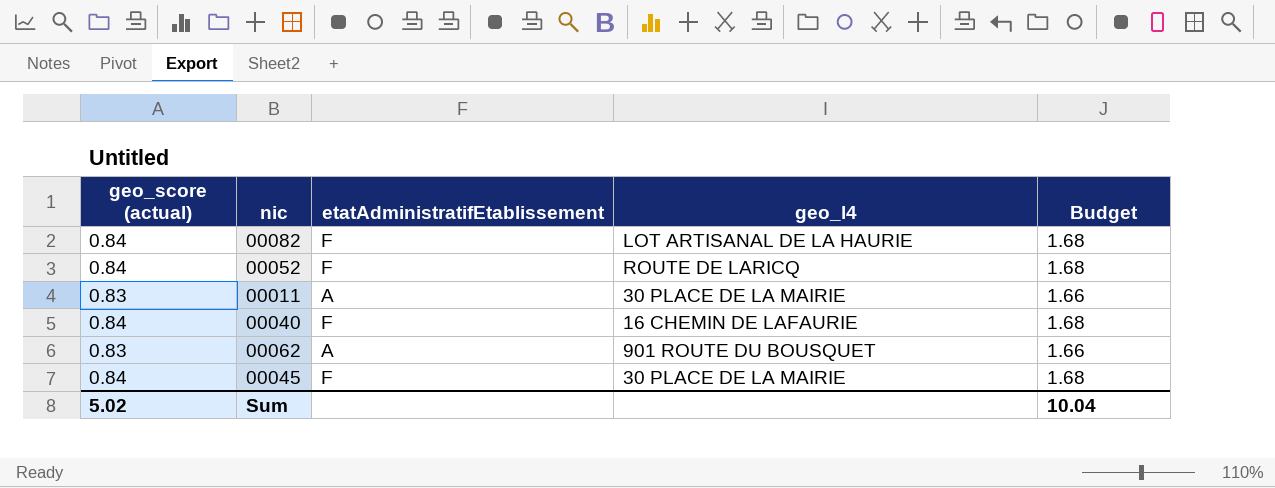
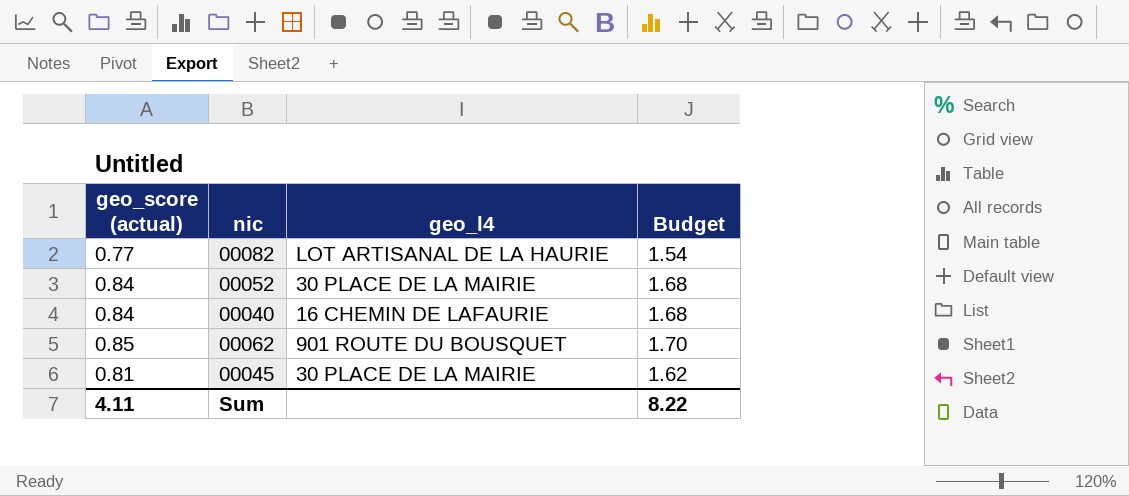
column etatAdministratifEtablissement | position: 3 -> none
row 00011: 0.83 | A | 30 PLACE DE LA MAIRIE | 1.66 -> none
00082 | geo_score (actual): 0.84 -> 0.77
00082 | Budget: 1.68 -> 1.54
00052 | geo_l4: ROUTE DE LARICQ -> 30 PLACE DE LA MAIRIE
00062 | geo_score (actual): 0.83 -> 0.85
00062 | Budget: 1.66 -> 1.70
00045 | geo_score (actual): 0.84 -> 0.81
00045 | Budget: 1.68 -> 1.62
Sum | geo_score (actual): 5.02 -> 4.11
Sum | Budget: 10.04 -> 8.22

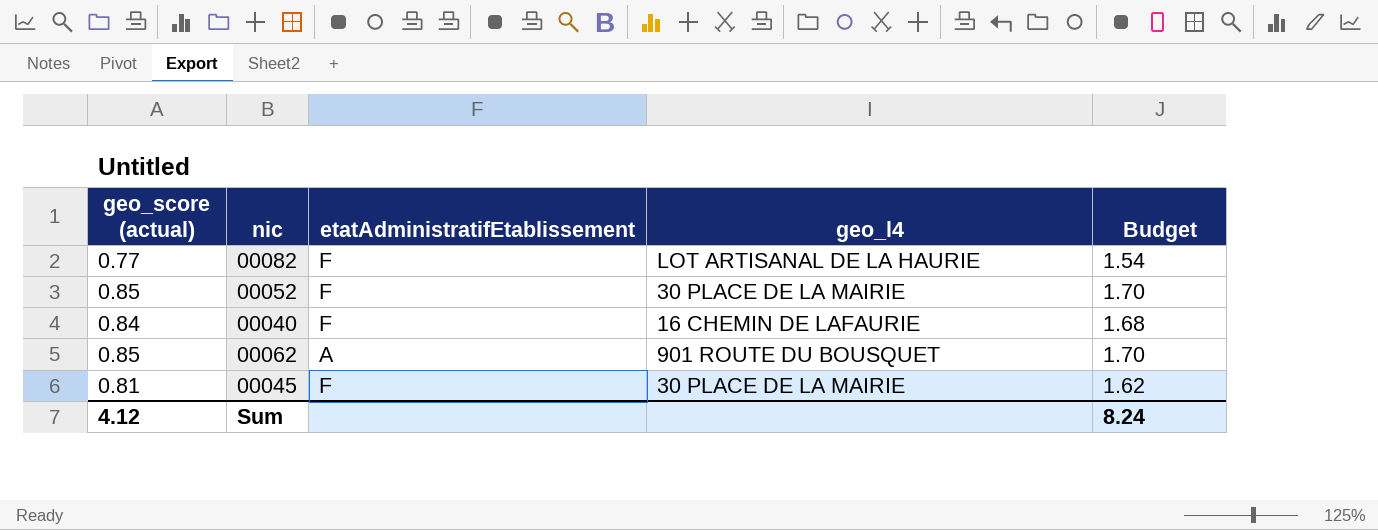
column etatAdministratifEtablissement | position: none -> 3
00052 | geo_score (actual): 0.84 -> 0.85
00052 | Budget: 1.68 -> 1.70
Sum | geo_score (actual): 4.11 -> 4.12
Sum | Budget: 8.22 -> 8.24

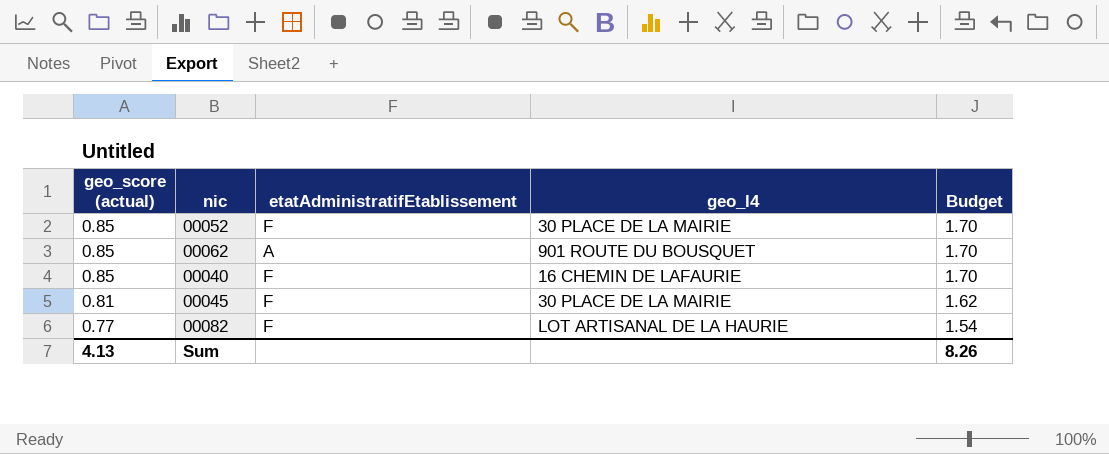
row order: none -> geo_score (actual) descending
00040 | geo_score (actual): 0.84 -> 0.85
00040 | Budget: 1.68 -> 1.70
Sum | geo_score (actual): 4.12 -> 4.13
Sum | Budget: 8.24 -> 8.26

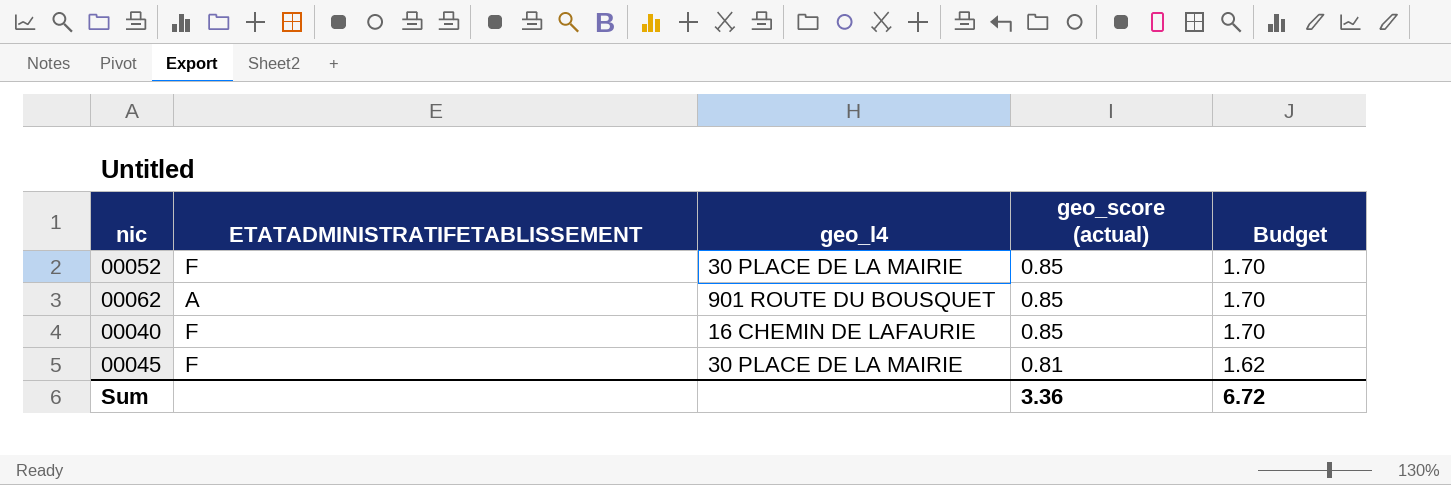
column name: etatAdministratifEtablissement -> ETATADMINISTRATIFETABLISSEMENT
column geo_score (actual) | position: 1 -> 4
row 00082: 0.77 | F | LOT ARTISANAL DE LA HAURIE | 1.54 -> none
Sum | geo_score (actual): 4.13 -> 3.36
Sum | Budget: 8.26 -> 6.72

